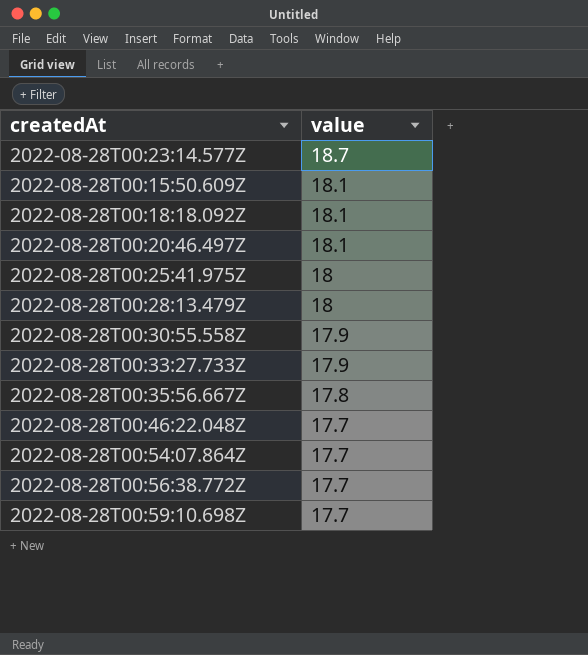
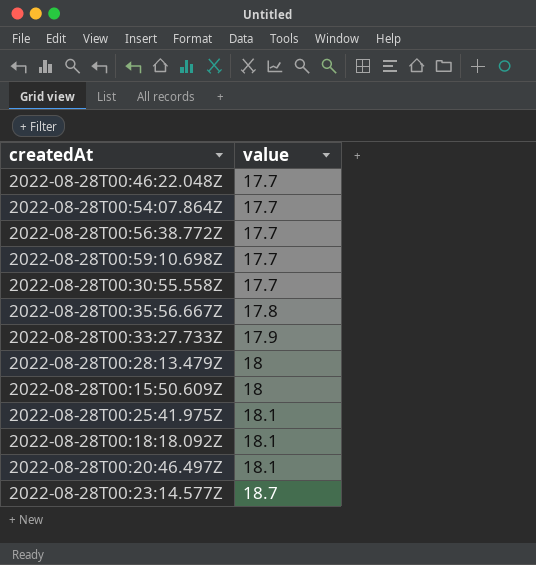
row order: value descending -> value ascending
2022-08-28T00:30:55.558Z | value: 17.9 -> 17.7
2022-08-28T00:15:50.609Z | value: 18.1 -> 18
2022-08-28T00:25:41.975Z | value: 18 -> 18.1

